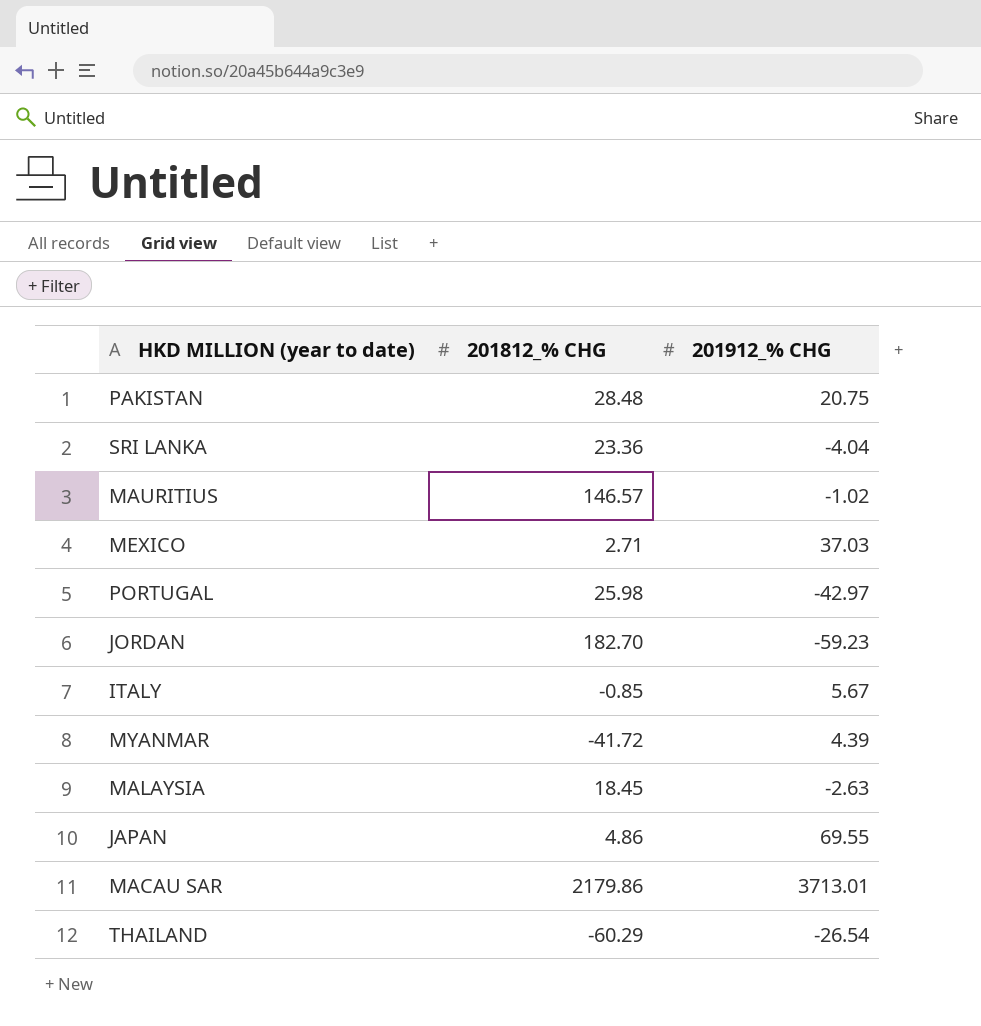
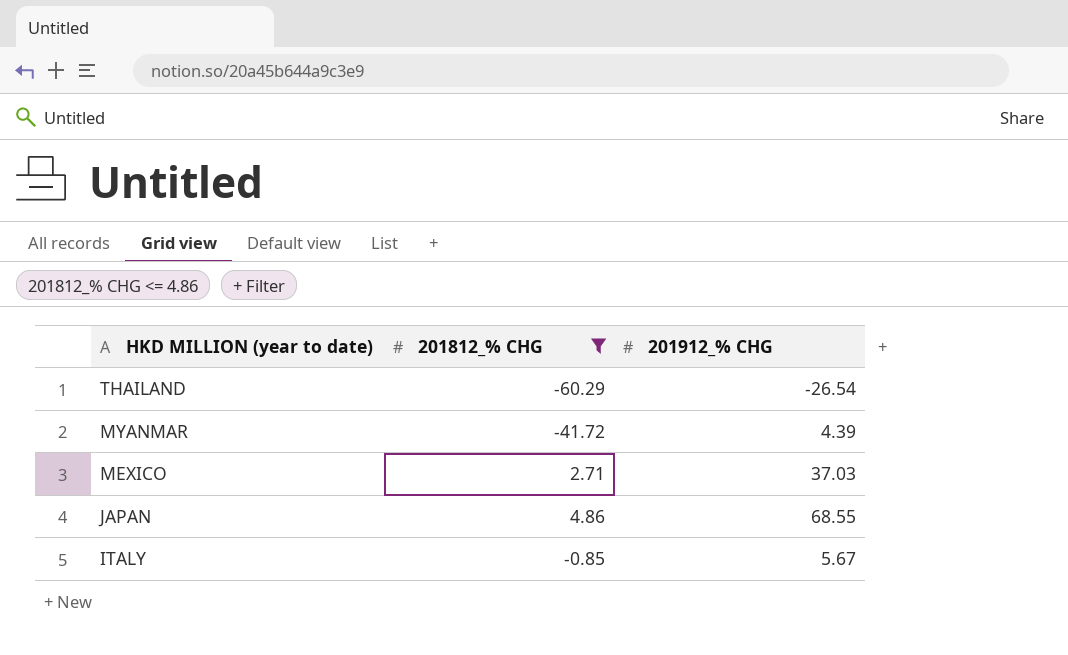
filter: none -> 201812_% CHG <= 4.86
row order: none -> HKD MILLION (year to date) descending
JAPAN | 201912_% CHG: 69.55 -> 68.55

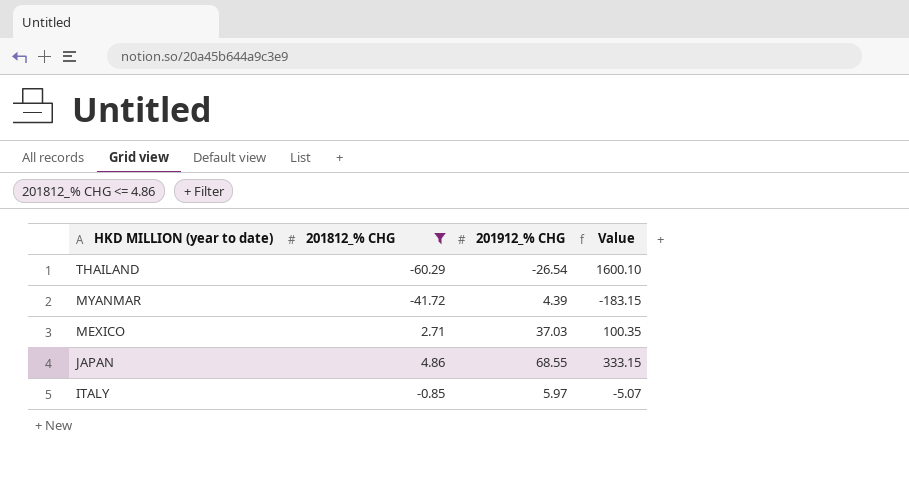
column Value | formula: none -> [201812_% CHG] * [201912_% CHG]
ITALY | 201912_% CHG: 5.67 -> 5.97

